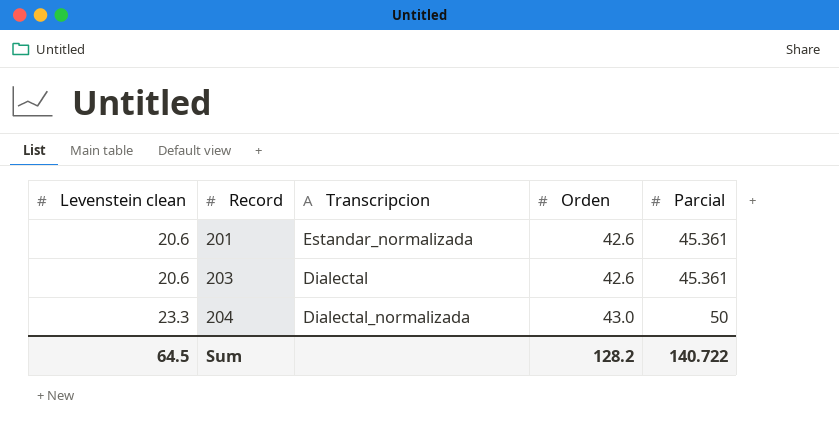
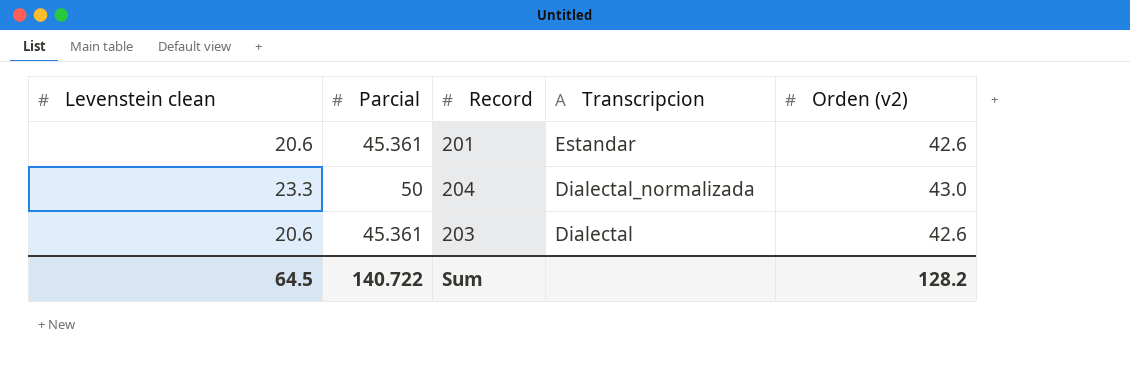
row order: Levenstein clean ascending -> Transcripcion descending
column Parcial | position: 5 -> 2
column name: Orden -> Orden (v2)
201 | Transcripcion: Estandar_normalizada -> Estandar

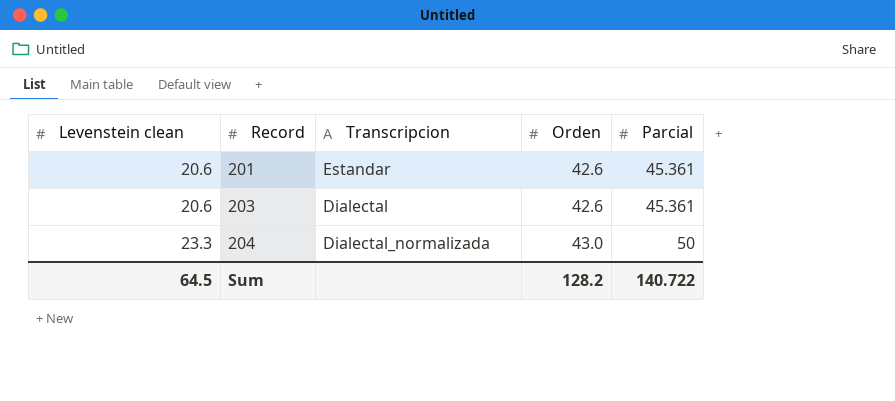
row order: Transcripcion descending -> Levenstein clean ascending
column name: Orden (v2) -> Orden
column Parcial | position: 2 -> 5

